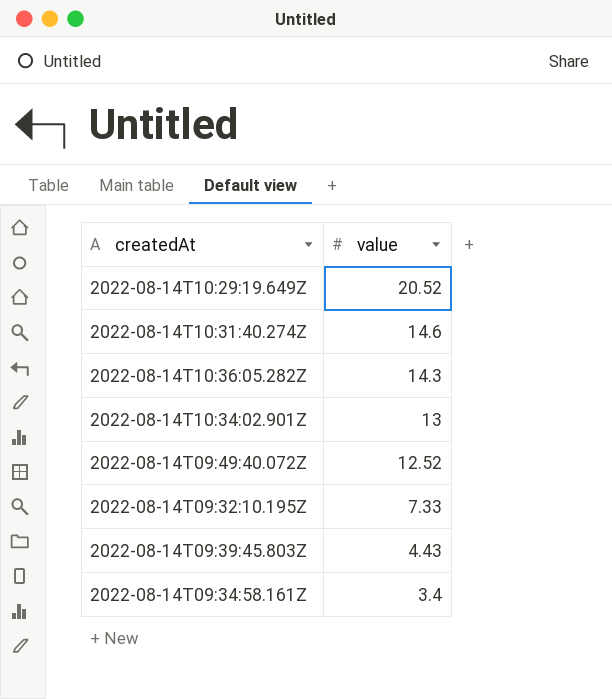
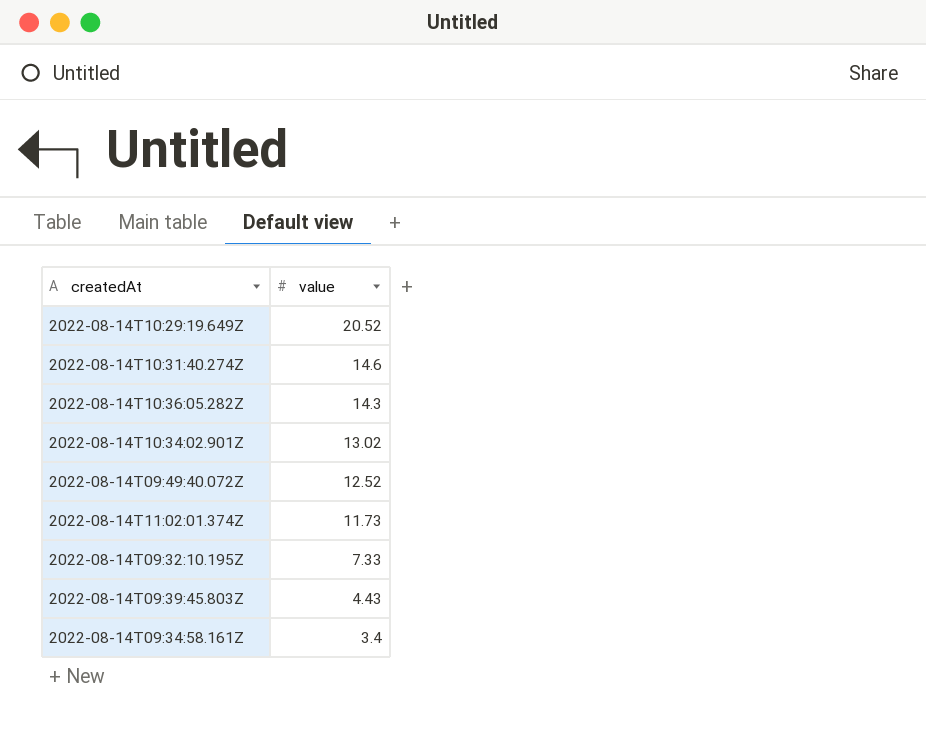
2022-08-14T10:34:02.901Z | value: 13 -> 13.02
row 2022-08-14T11:02:01.374Z: none -> 11.73

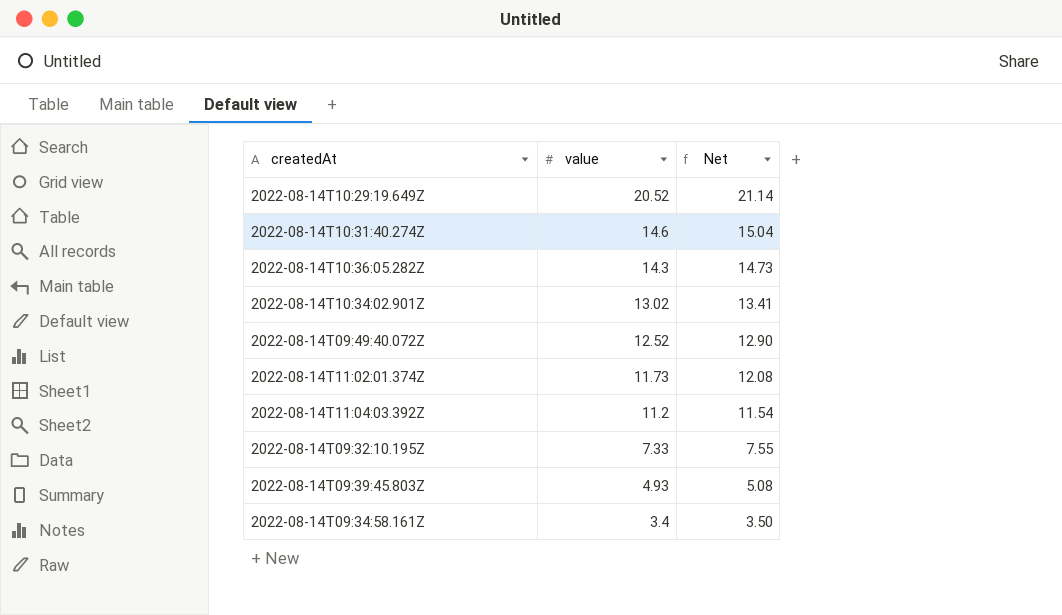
column Net | formula: none -> [value] * 1.03
row 2022-08-14T11:04:03.392Z: none -> 11.2 | 11.54
2022-08-14T09:39:45.803Z | value: 4.43 -> 4.93

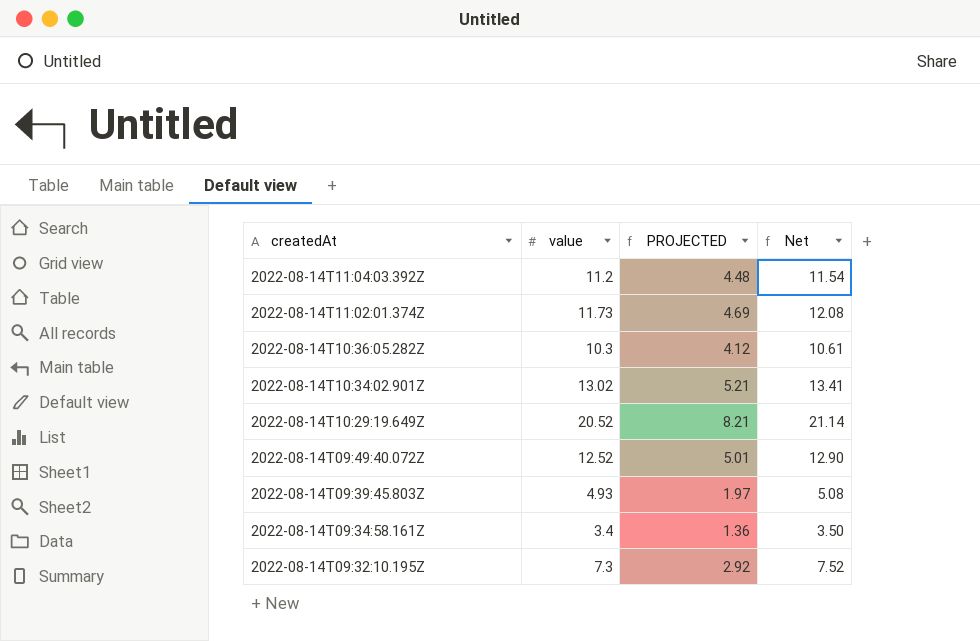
row order: value descending -> createdAt descending
column PROJECTED | formula: none -> [value] * 0.4
row 2022-08-14T10:31:40.274Z: 14.6 | 15.04 -> none
2022-08-14T10:36:05.282Z | value: 14.3 -> 10.3
2022-08-14T10:36:05.282Z | Net: 14.73 -> 10.61
2022-08-14T09:32:10.195Z | value: 7.33 -> 7.3
2022-08-14T09:32:10.195Z | Net: 7.55 -> 7.52

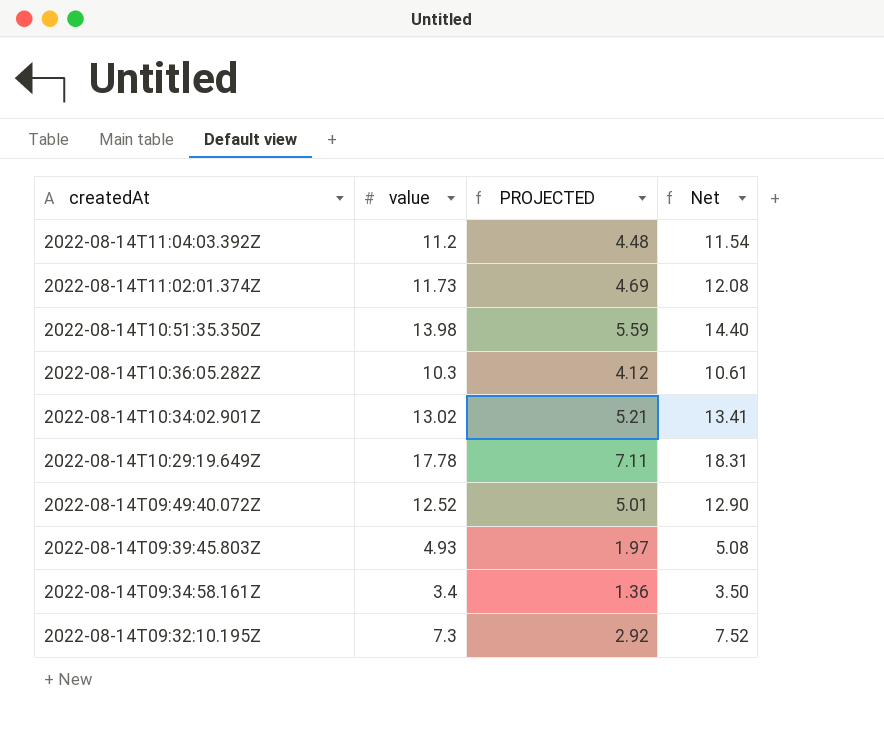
row 2022-08-14T10:51:35.350Z: none -> 13.98 | 5.59 | 14.40
2022-08-14T10:29:19.649Z | value: 20.52 -> 17.78
2022-08-14T10:29:19.649Z | PROJECTED: 8.21 -> 7.11
2022-08-14T10:29:19.649Z | Net: 21.14 -> 18.31

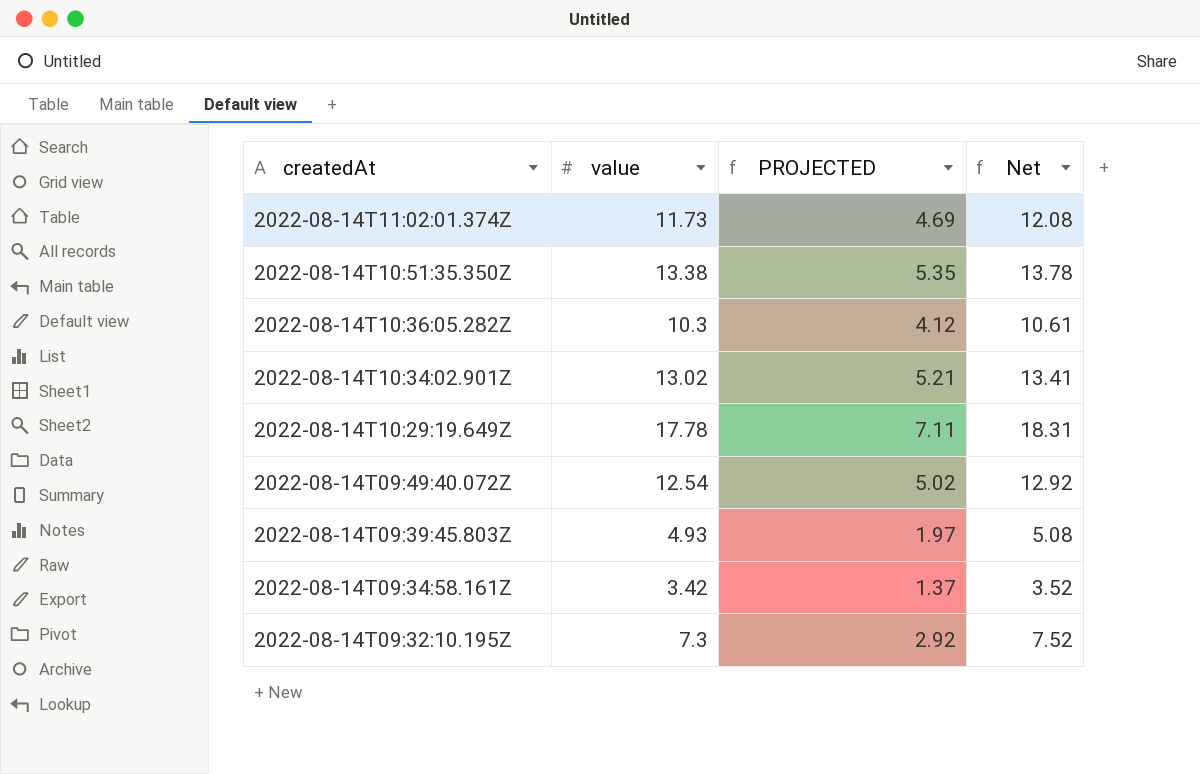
row 2022-08-14T11:04:03.392Z: 11.2 | 4.48 | 11.54 -> none
2022-08-14T10:51:35.350Z | value: 13.98 -> 13.38
2022-08-14T10:51:35.350Z | PROJECTED: 5.59 -> 5.35
2022-08-14T10:51:35.350Z | Net: 14.40 -> 13.78
2022-08-14T09:49:40.072Z | value: 12.52 -> 12.54
2022-08-14T09:49:40.072Z | PROJECTED: 5.01 -> 5.02
2022-08-14T09:49:40.072Z | Net: 12.90 -> 12.92
2022-08-14T09:34:58.161Z | value: 3.4 -> 3.42
2022-08-14T09:34:58.161Z | PROJECTED: 1.36 -> 1.37
2022-08-14T09:34:58.161Z | Net: 3.50 -> 3.52

